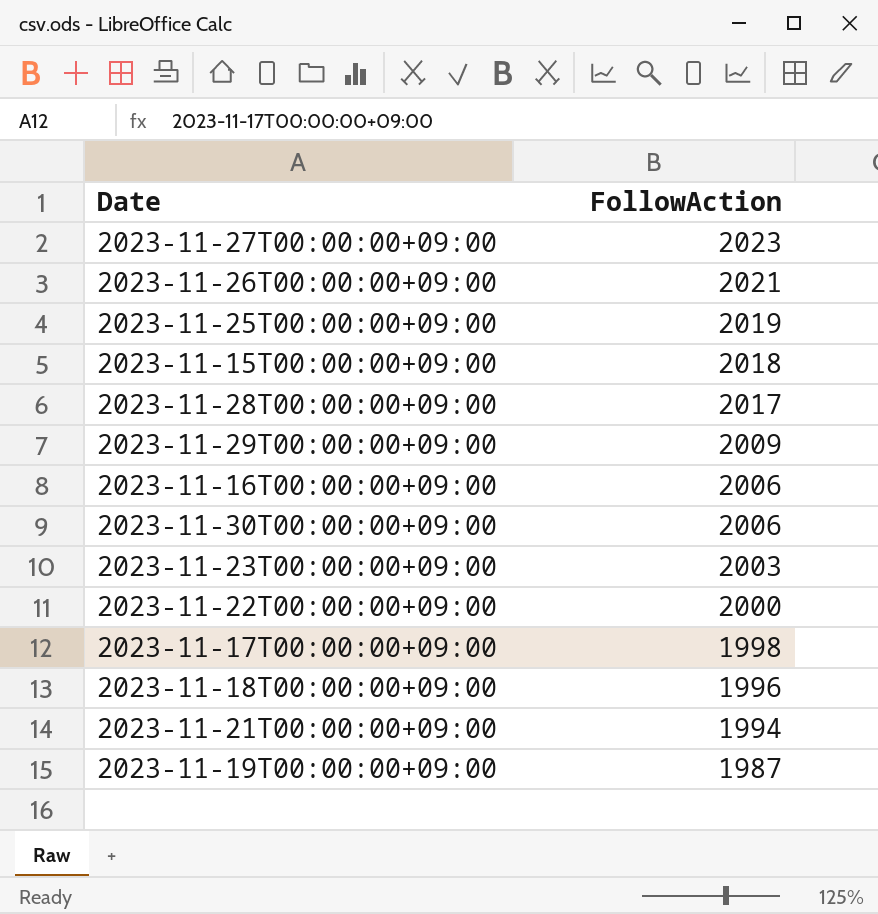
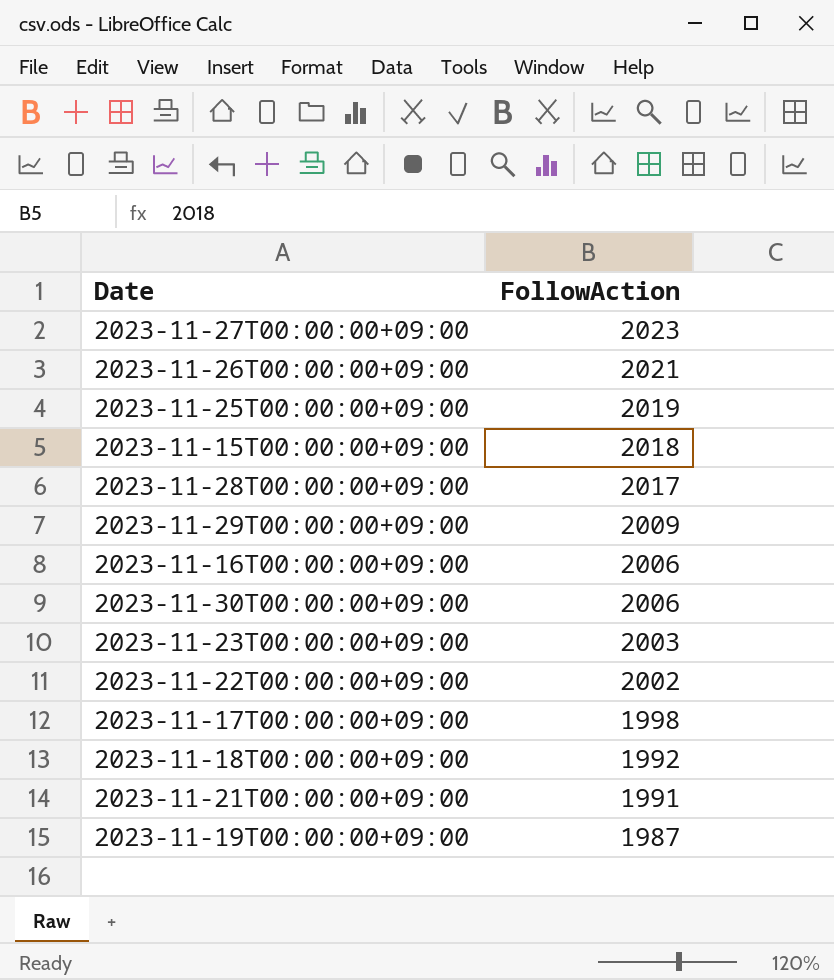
2023-11-22T00:00:00+09:00 | FollowAction: 2000 -> 2002
2023-11-18T00:00:00+09:00 | FollowAction: 1996 -> 1992
2023-11-21T00:00:00+09:00 | FollowAction: 1994 -> 1991

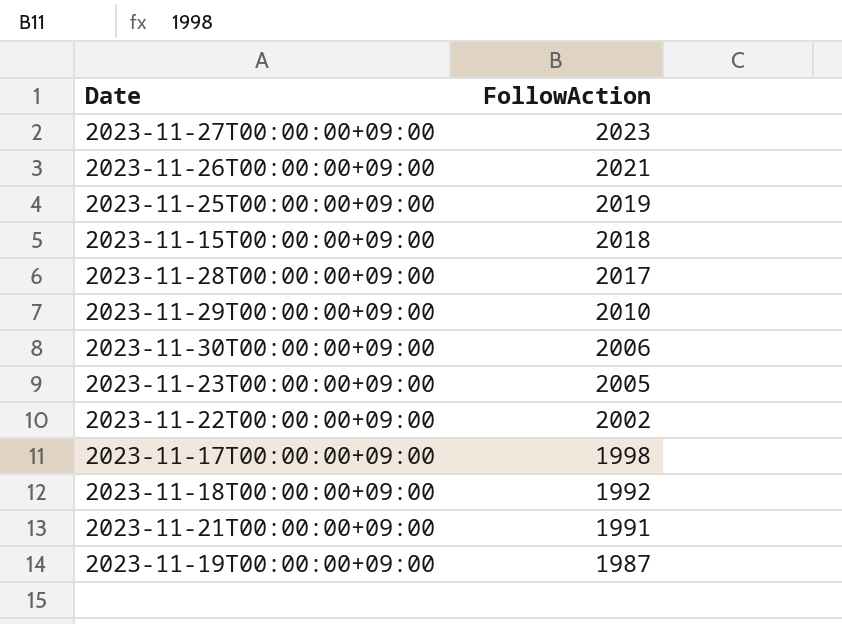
row 2023-11-16T00:00:00+09:00: 2006 -> none
2023-11-29T00:00:00+09:00 | FollowAction: 2009 -> 2010
2023-11-23T00:00:00+09:00 | FollowAction: 2003 -> 2005

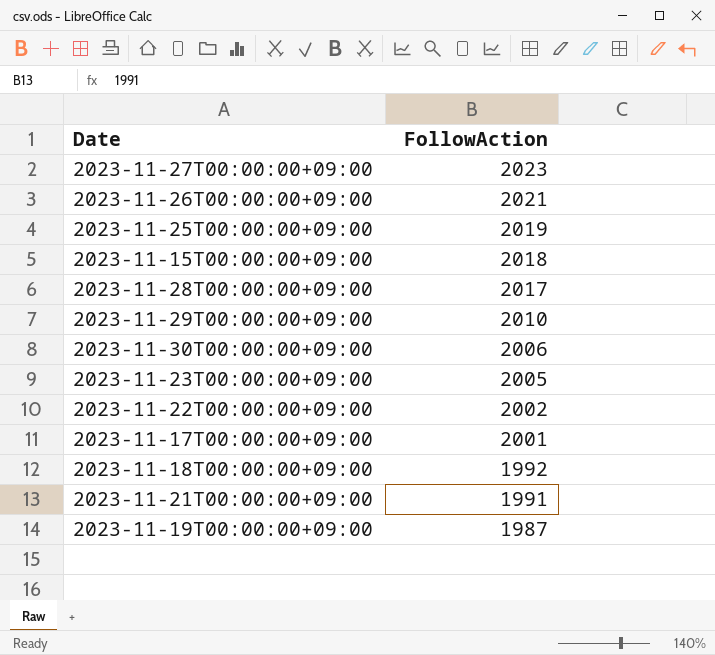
2023-11-17T00:00:00+09:00 | FollowAction: 1998 -> 2001

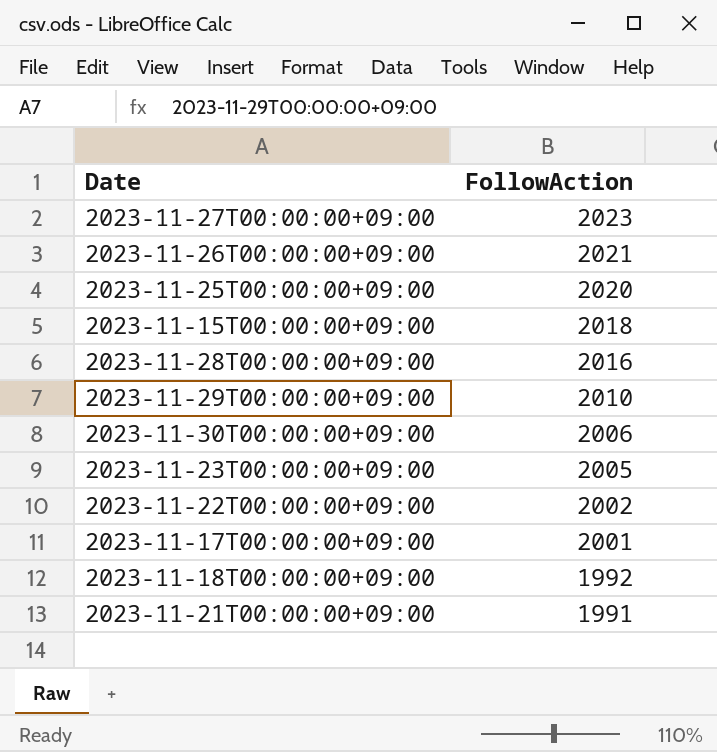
row 2023-11-19T00:00:00+09:00: 1987 -> none
2023-11-25T00:00:00+09:00 | FollowAction: 2019 -> 2020
2023-11-28T00:00:00+09:00 | FollowAction: 2017 -> 2016

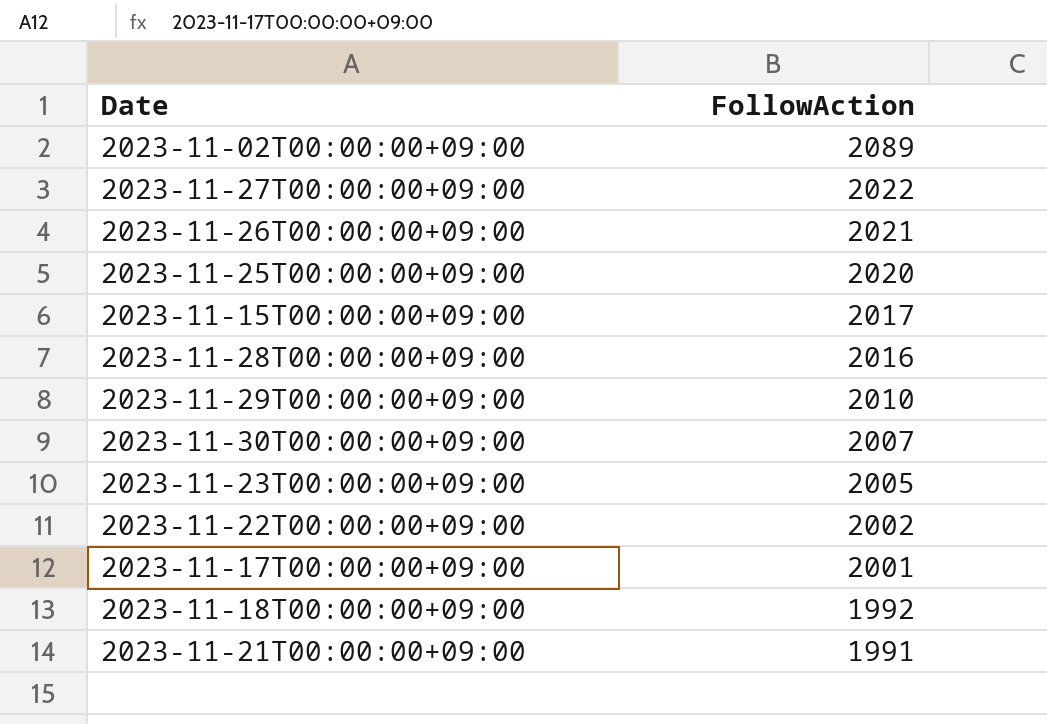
row 2023-11-02T00:00:00+09:00: none -> 2089
2023-11-27T00:00:00+09:00 | FollowAction: 2023 -> 2022
2023-11-15T00:00:00+09:00 | FollowAction: 2018 -> 2017
2023-11-30T00:00:00+09:00 | FollowAction: 2006 -> 2007

